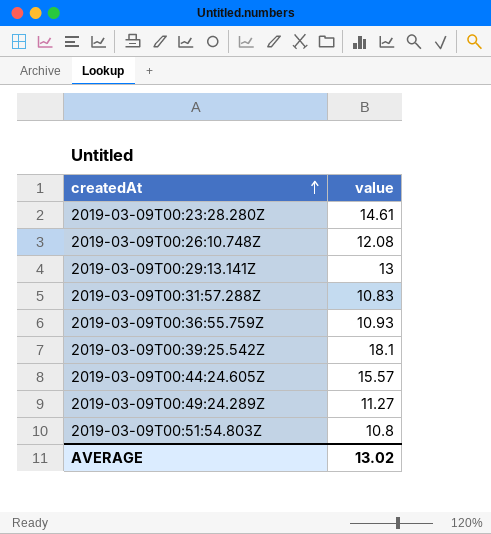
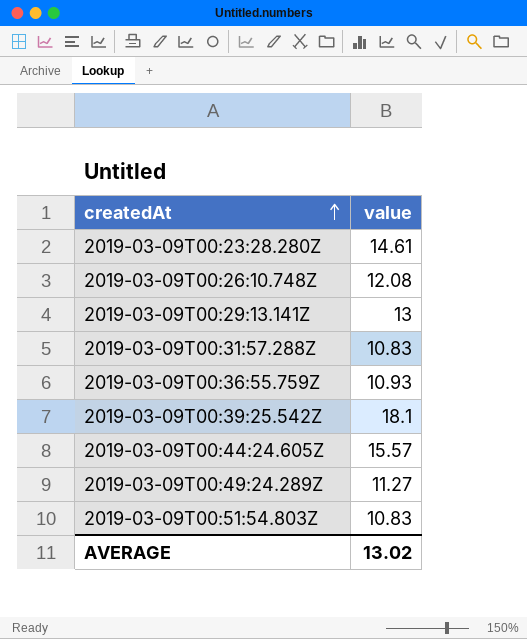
2019-03-09T00:51:54.803Z | value: 10.8 -> 10.83

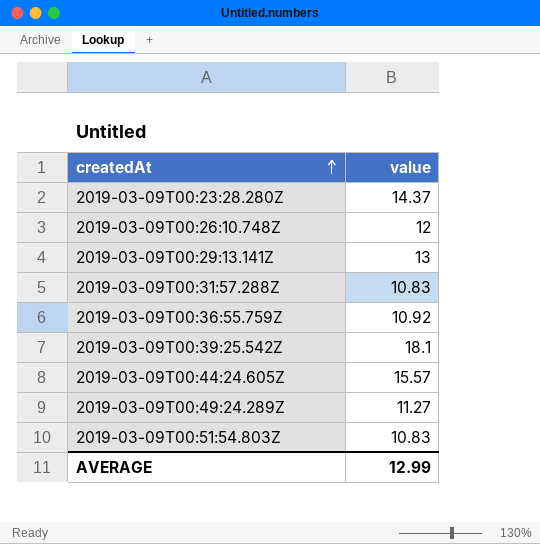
2019-03-09T00:23:28.280Z | value: 14.61 -> 14.37
2019-03-09T00:26:10.748Z | value: 12.08 -> 12
2019-03-09T00:36:55.759Z | value: 10.93 -> 10.92
AVERAGE | value: 13.02 -> 12.99

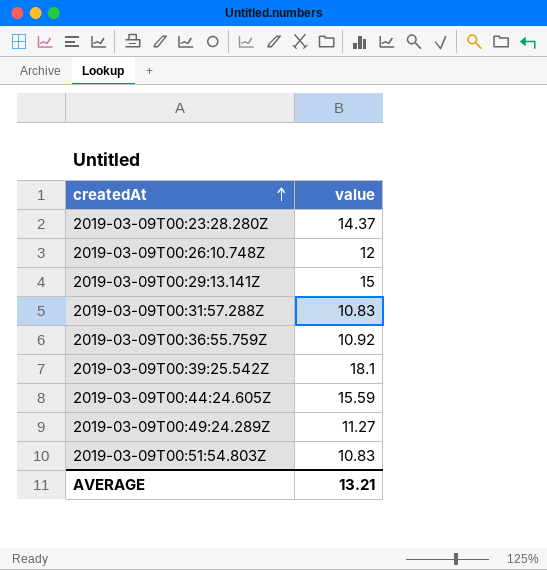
2019-03-09T00:29:13.141Z | value: 13 -> 15
2019-03-09T00:44:24.605Z | value: 15.57 -> 15.59
AVERAGE | value: 12.99 -> 13.21

